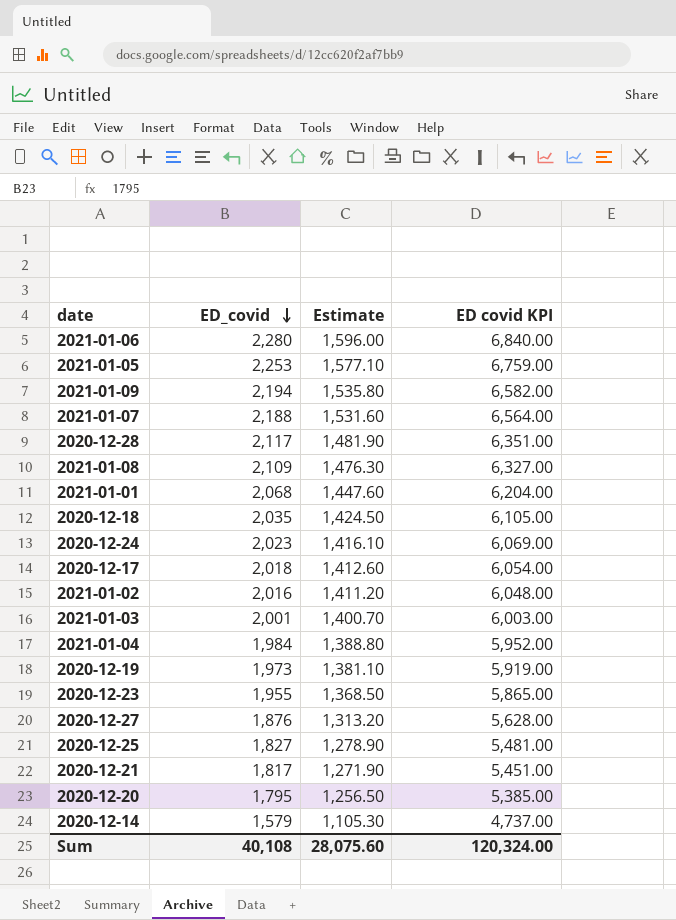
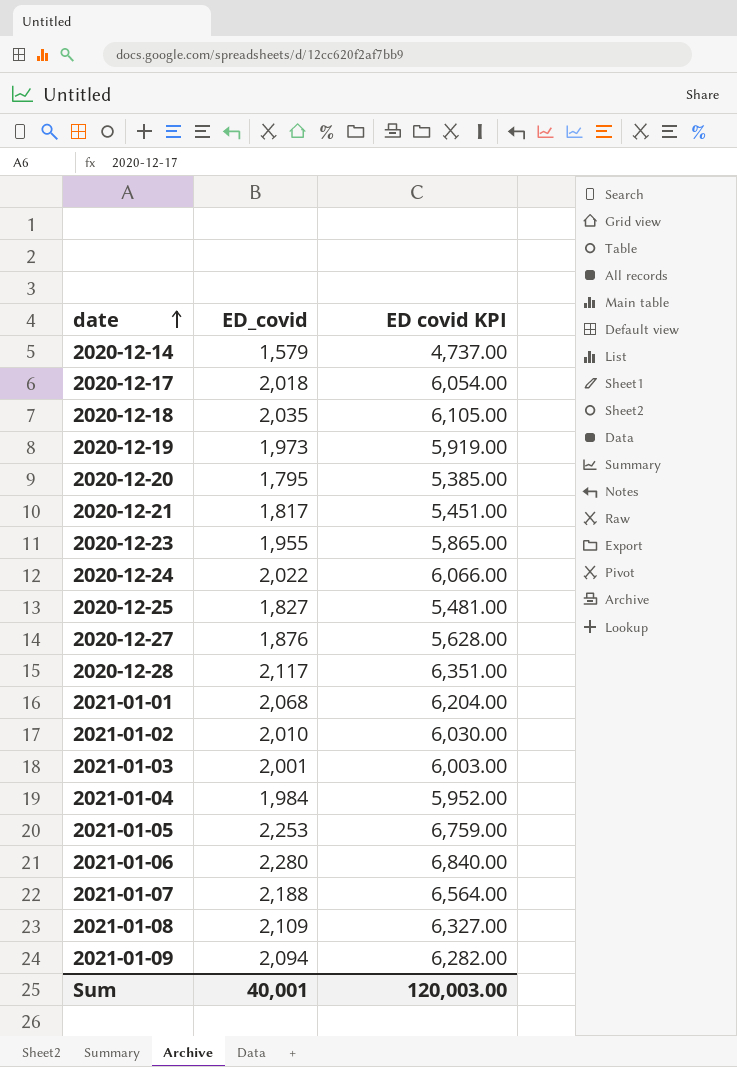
row order: ED_covid descending -> date ascending
column Estimate | formula: [ED_covid] * 0.7 -> none
2020-12-24 | ED_covid: 2,023 -> 2,022
2020-12-24 | ED covid KPI: 6,069.00 -> 6,066.00
2021-01-02 | ED_covid: 2,016 -> 2,010
2021-01-02 | ED covid KPI: 6,048.00 -> 6,030.00
2021-01-09 | ED_covid: 2,194 -> 2,094
2021-01-09 | ED covid KPI: 6,582.00 -> 6,282.00
Sum | ED_covid: 40,108 -> 40,001
Sum | ED covid KPI: 120,324.00 -> 120,003.00

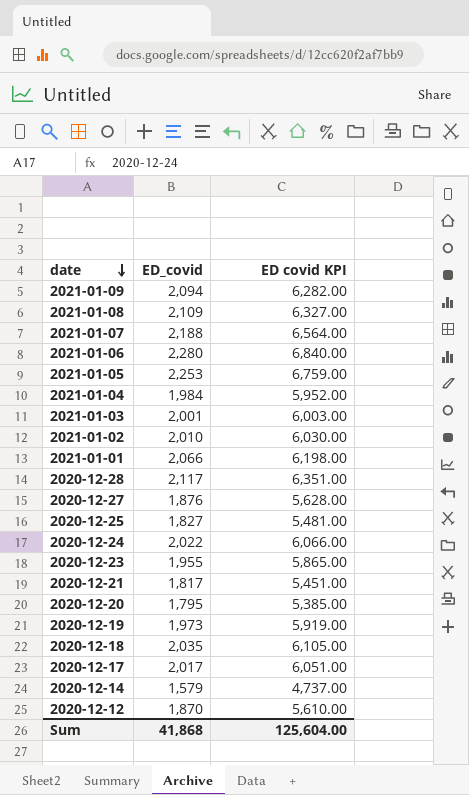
row order: date ascending -> date descending
2021-01-01 | ED_covid: 2,068 -> 2,066
2021-01-01 | ED covid KPI: 6,204.00 -> 6,198.00
2020-12-17 | ED_covid: 2,018 -> 2,017
2020-12-17 | ED covid KPI: 6,054.00 -> 6,051.00
row 2020-12-12: none -> 1,870 | 5,610.00
Sum | ED_covid: 40,001 -> 41,868
Sum | ED covid KPI: 120,003.00 -> 125,604.00

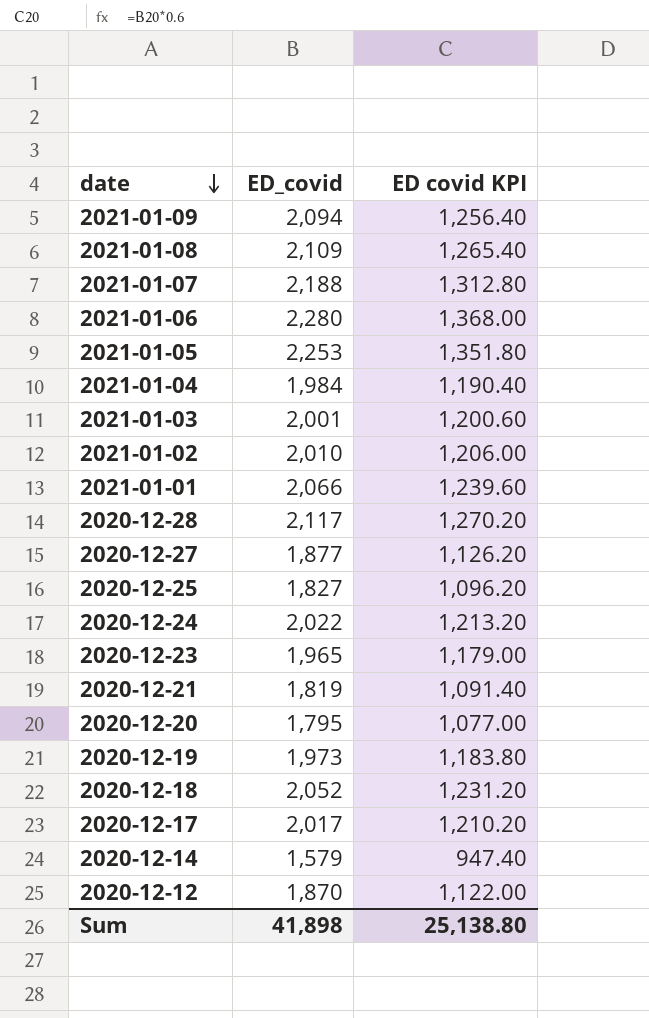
column ED covid KPI | formula: [ED_covid] * 3 -> [ED_covid] * 0.6
2020-12-27 | ED_covid: 1,876 -> 1,877
2020-12-23 | ED_covid: 1,955 -> 1,965
2020-12-21 | ED_covid: 1,817 -> 1,819
2020-12-18 | ED_covid: 2,035 -> 2,052
Sum | ED_covid: 41,868 -> 41,898
Sum | ED covid KPI: 125,604.00 -> 25,138.80

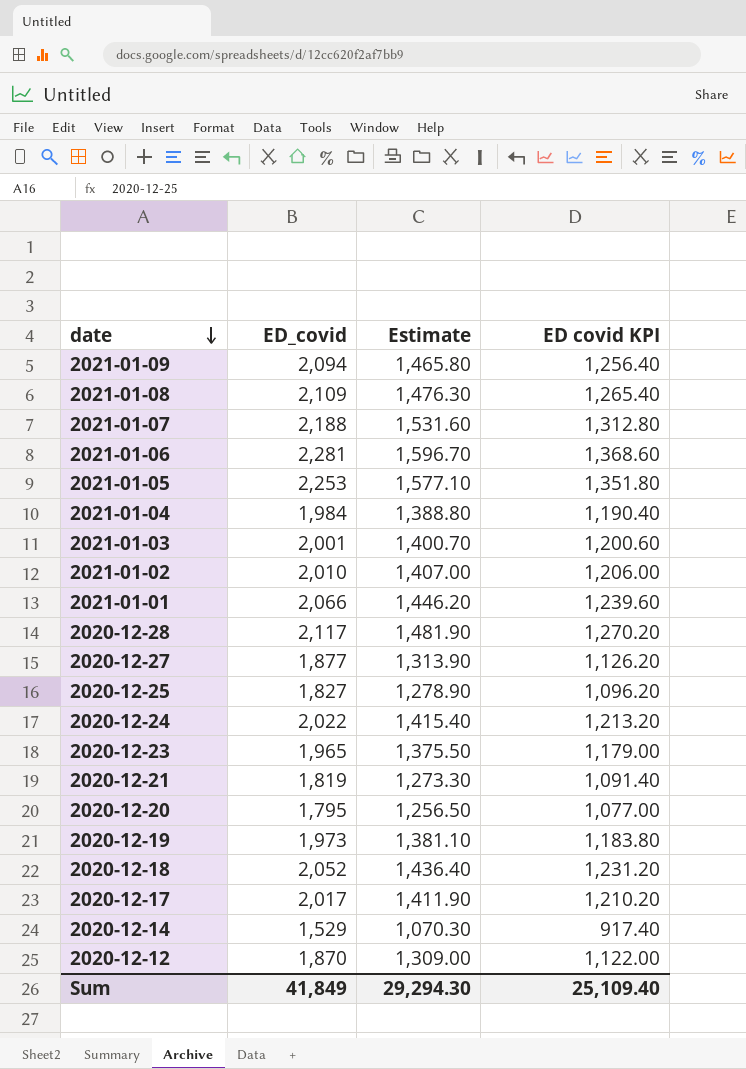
column Estimate | formula: none -> [ED_covid] * 0.7
2021-01-06 | ED_covid: 2,280 -> 2,281
2021-01-06 | ED covid KPI: 1,368.00 -> 1,368.60
2020-12-14 | ED_covid: 1,579 -> 1,529
2020-12-14 | ED covid KPI: 947.40 -> 917.40
Sum | ED_covid: 41,898 -> 41,849
Sum | ED covid KPI: 25,138.80 -> 25,109.40

